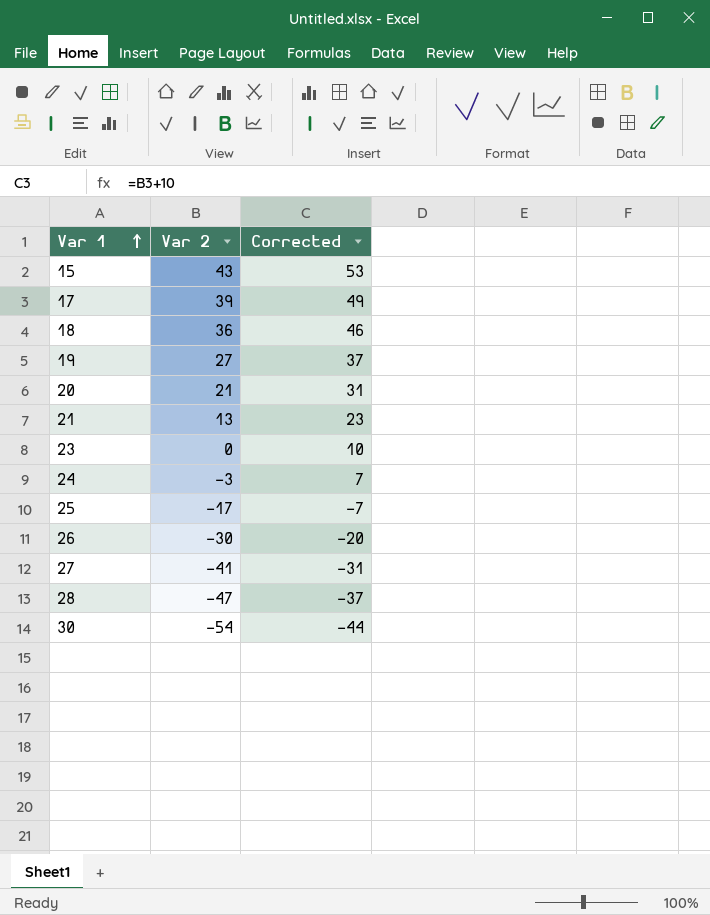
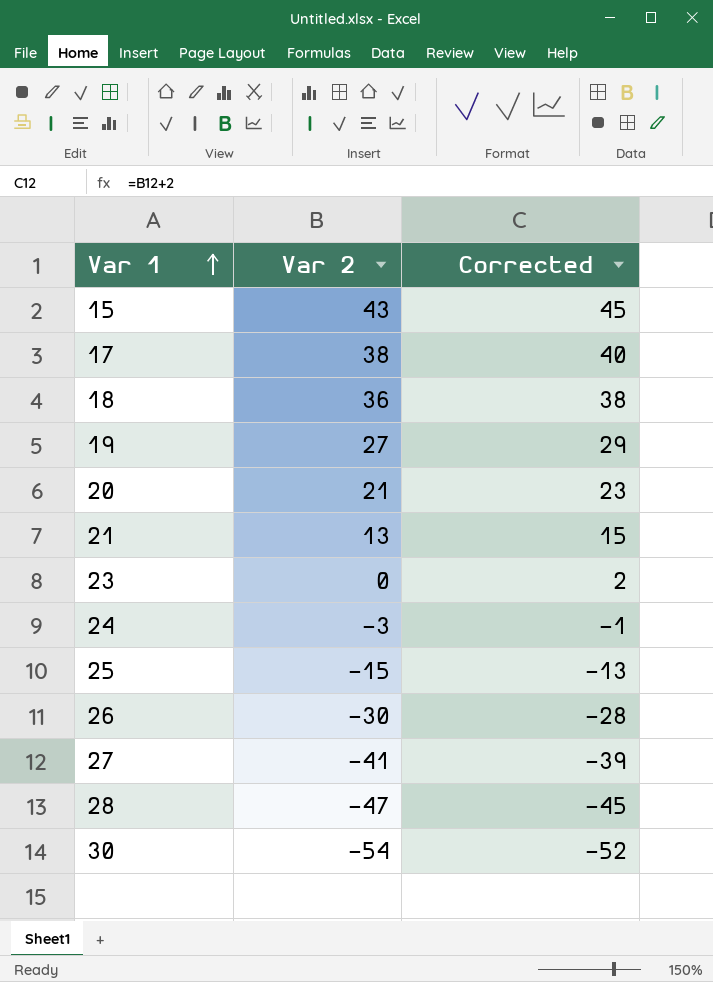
column Corrected | formula: [Var 2] + 10 -> [Var 2] + 2
17 | Var 2: 39 -> 38
25 | Var 2: -17 -> -15

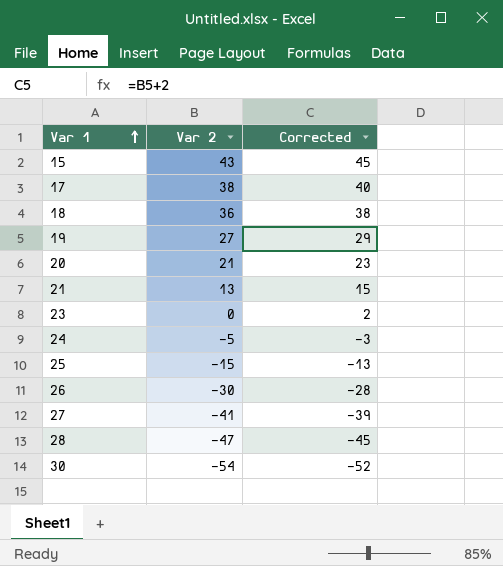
24 | Var 2: -3 -> -5
24 | Corrected: -1 -> -3

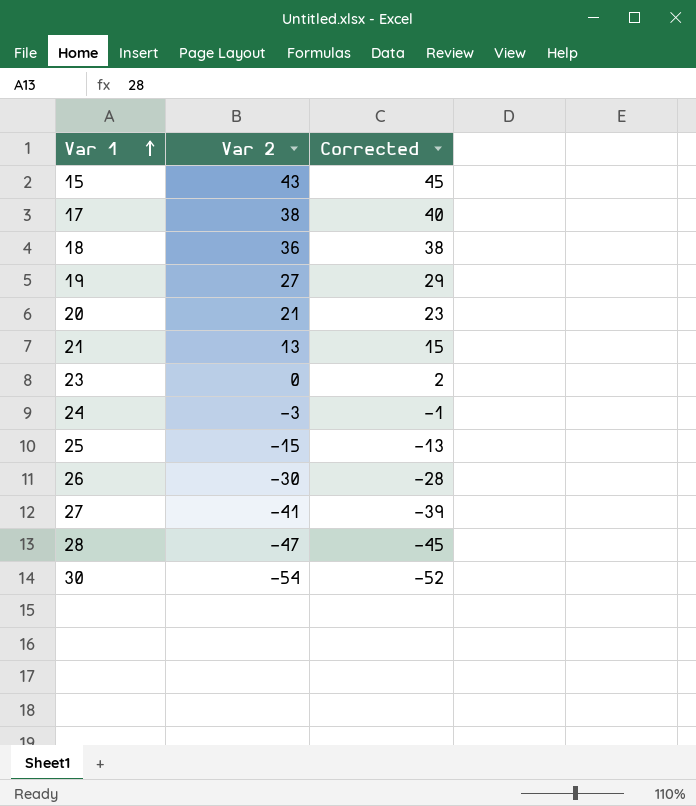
24 | Var 2: -5 -> -3
24 | Corrected: -3 -> -1

